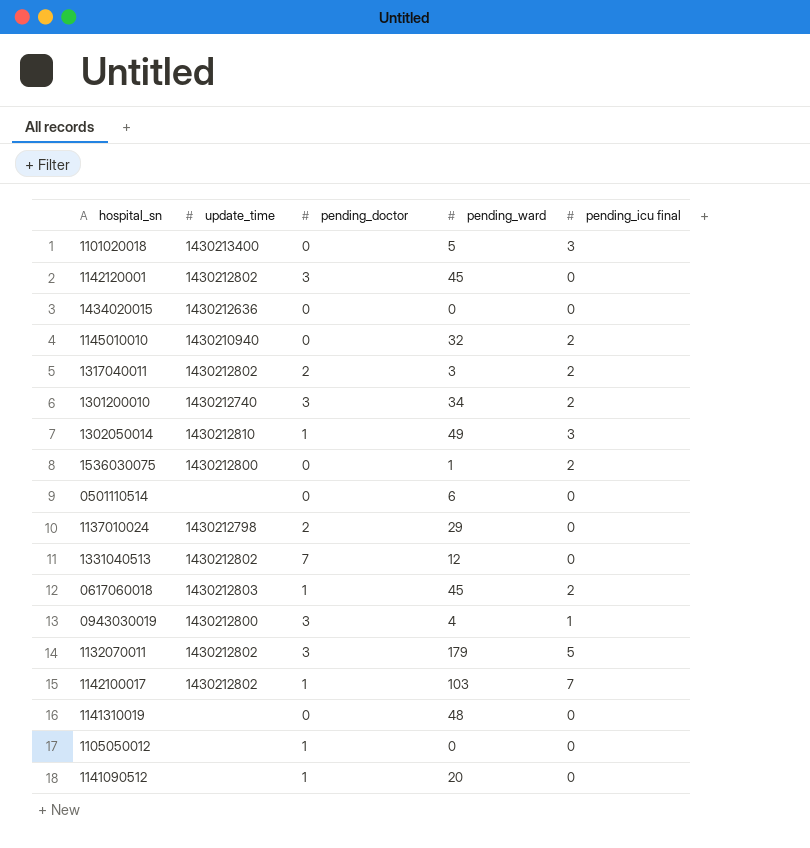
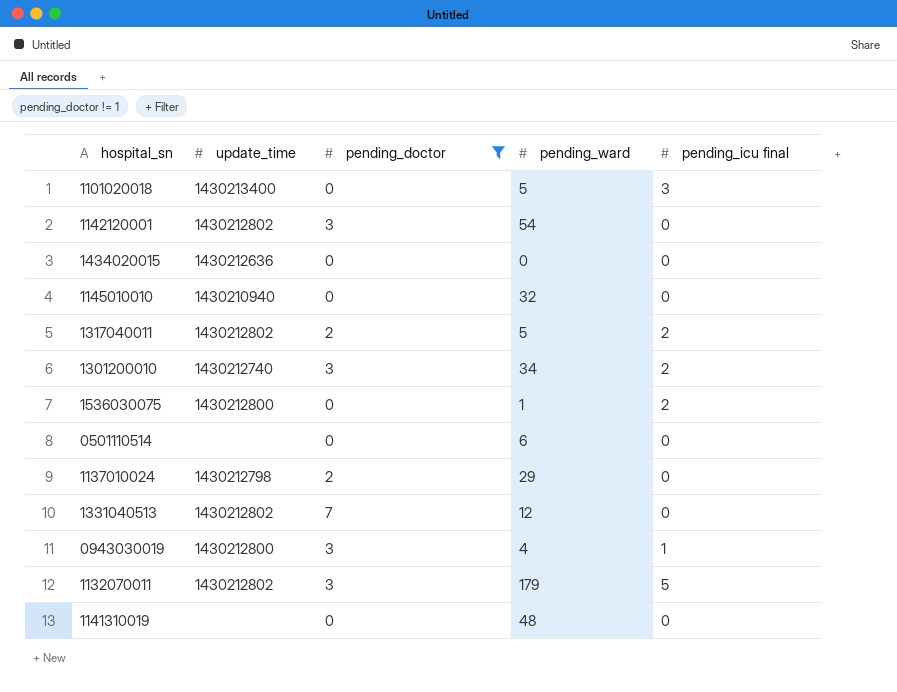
filter: none -> pending_doctor != 1
1142120001 | pending_ward: 45 -> 54
1145010010 | pending_icu final: 2 -> 0
1317040011 | pending_ward: 3 -> 5

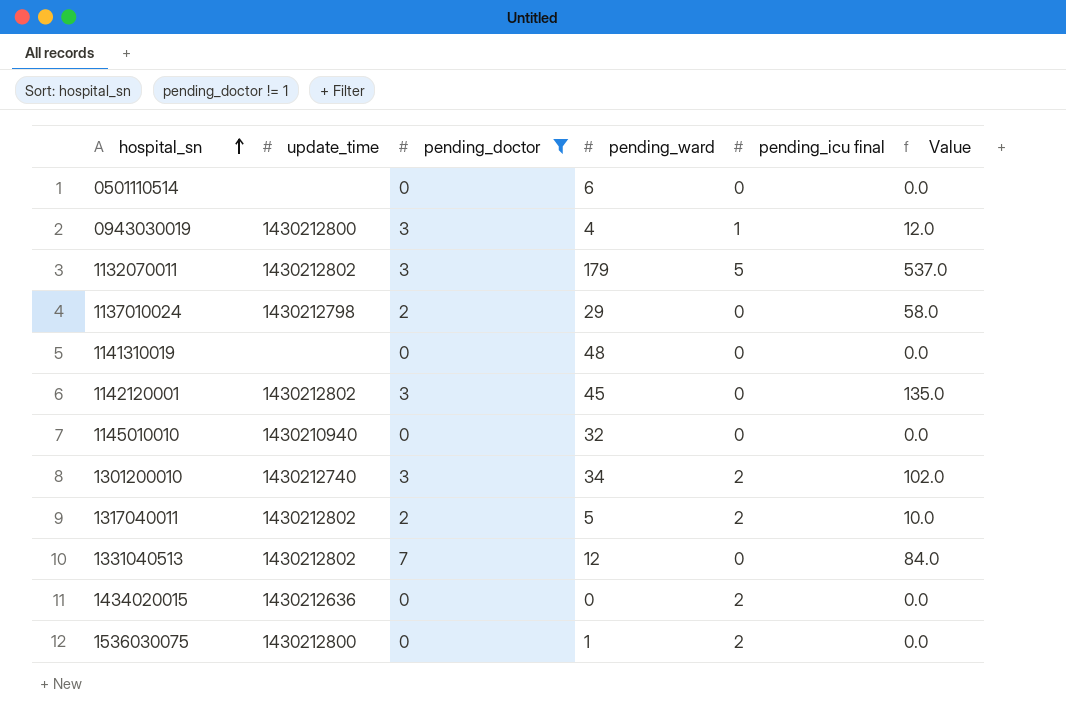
row order: none -> hospital_sn ascending
column Value | formula: none -> [pending_doctor] * [pending_ward]
row 1101020018: 1430213400 | 0 | 5 | 3 -> none
1142120001 | pending_ward: 54 -> 45
1434020015 | pending_icu final: 0 -> 2

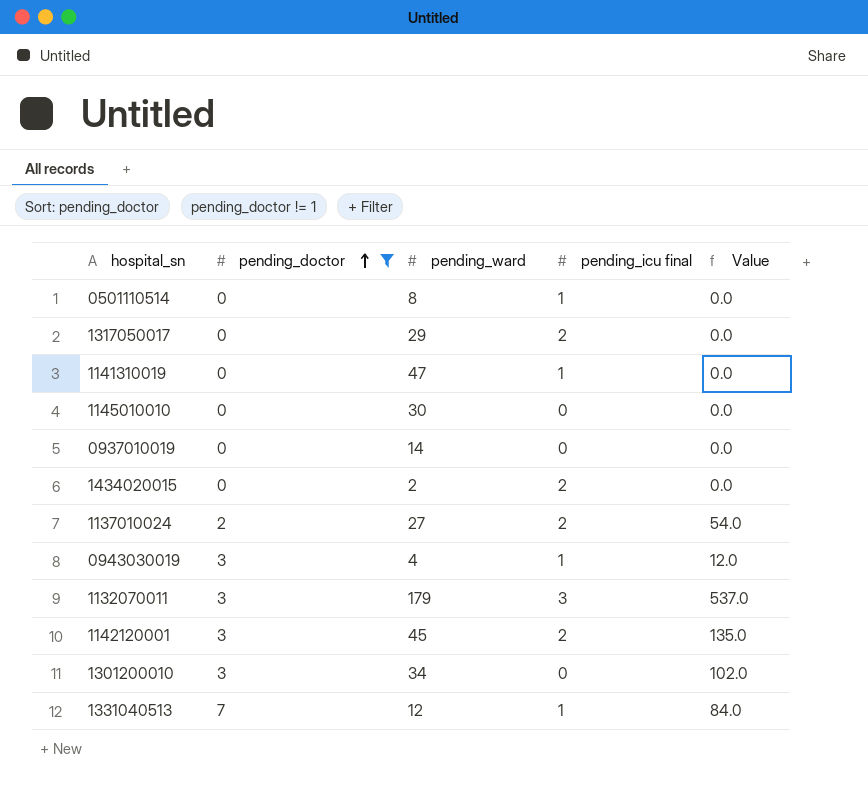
row order: hospital_sn ascending -> pending_doctor ascending
column update_time | position: 2 -> none
row 1317040011: 1430212802 | 2 | 5 | 2 | 10.0 -> none
row 1536030075: 1430212800 | 0 | 1 | 2 | 0.0 -> none
0501110514 | pending_ward: 6 -> 8
0501110514 | pending_icu final: 0 -> 1
row 1317050017: none -> 0 | 29 | 2 | 0.0
1141310019 | pending_ward: 48 -> 47
1141310019 | pending_icu final: 0 -> 1
1145010010 | pending_ward: 32 -> 30
row 0937010019: none -> 0 | 14 | 0 | 0.0
1434020015 | pending_ward: 0 -> 2
1137010024 | pending_ward: 29 -> 27
1137010024 | pending_icu final: 0 -> 2
1137010024 | Value: 58.0 -> 54.0
1132070011 | pending_icu final: 5 -> 3
1142120001 | pending_icu final: 0 -> 2
1301200010 | pending_icu final: 2 -> 0
1331040513 | pending_icu final: 0 -> 1

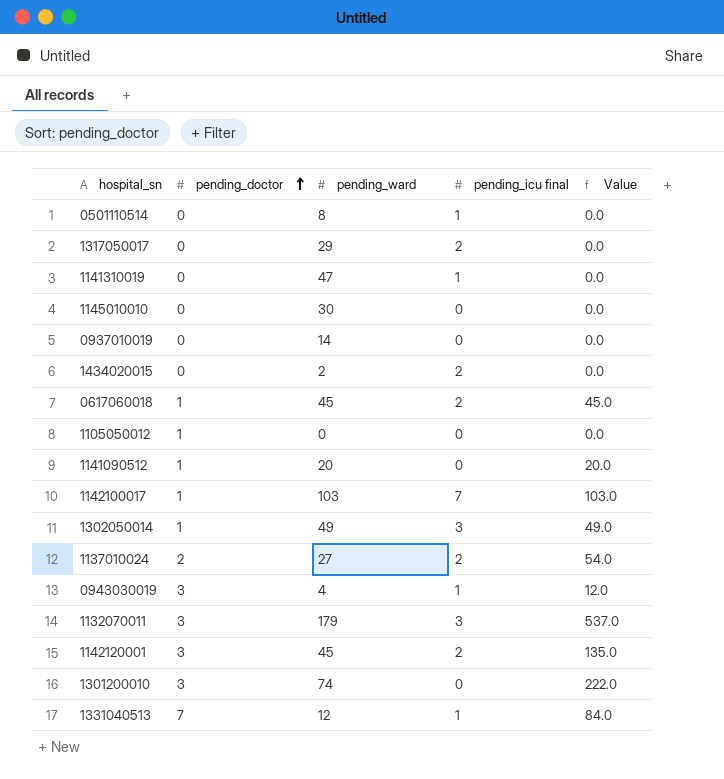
filter: pending_doctor != 1 -> none
1301200010 | pending_ward: 34 -> 74
1301200010 | Value: 102.0 -> 222.0

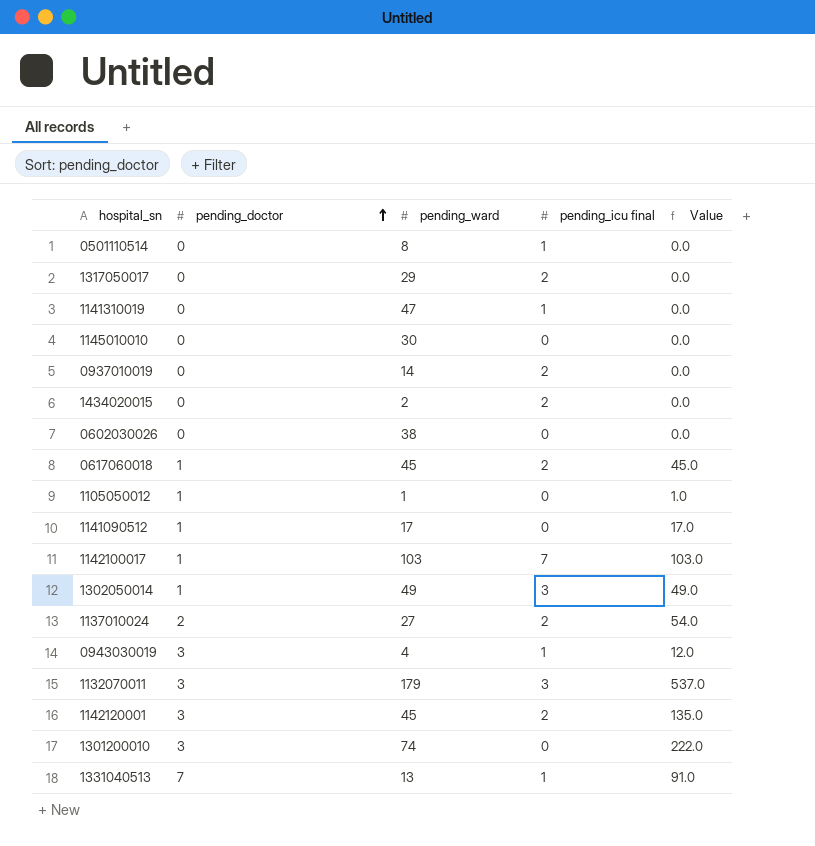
0937010019 | pending_icu final: 0 -> 2
row 0602030026: none -> 0 | 38 | 0 | 0.0
1105050012 | pending_ward: 0 -> 1
1105050012 | Value: 0.0 -> 1.0
1141090512 | pending_ward: 20 -> 17
1141090512 | Value: 20.0 -> 17.0
1331040513 | pending_ward: 12 -> 13
1331040513 | Value: 84.0 -> 91.0

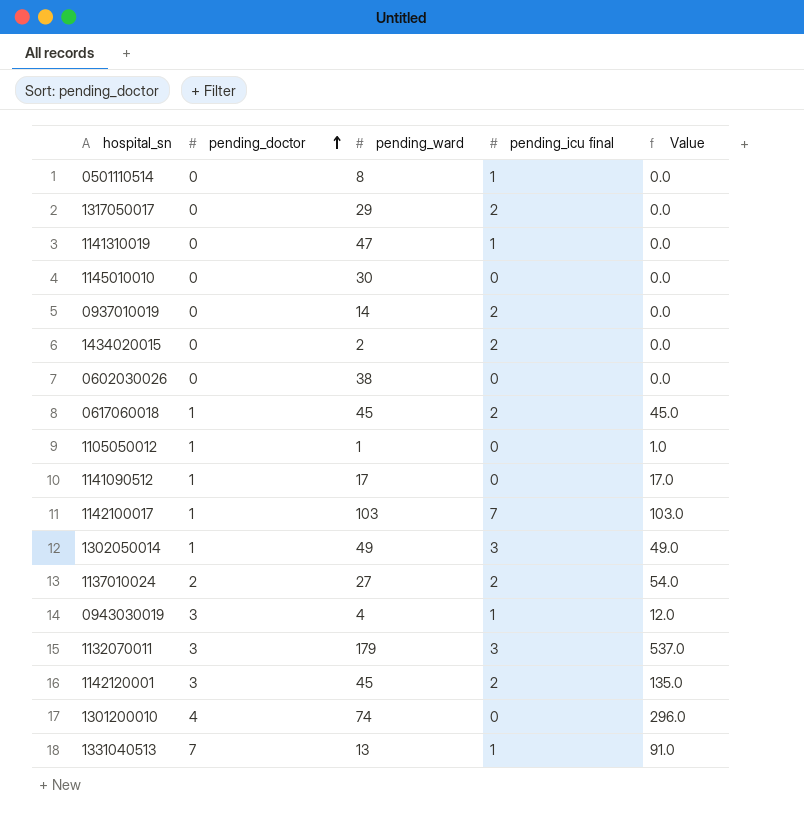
1301200010 | pending_doctor: 3 -> 4
1301200010 | Value: 222.0 -> 296.0

